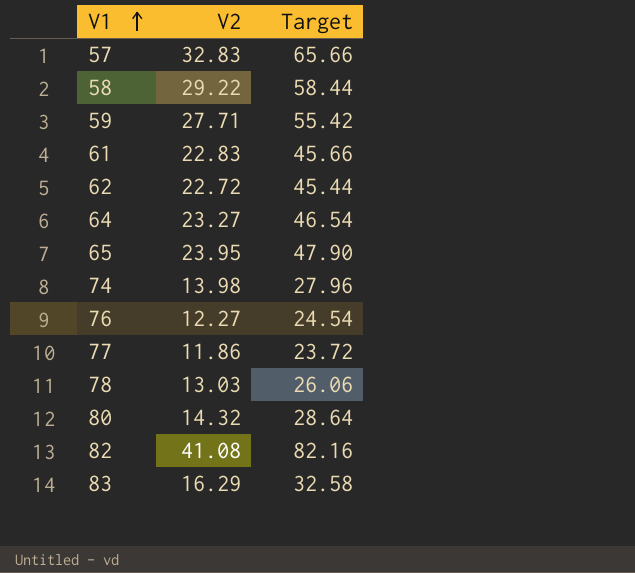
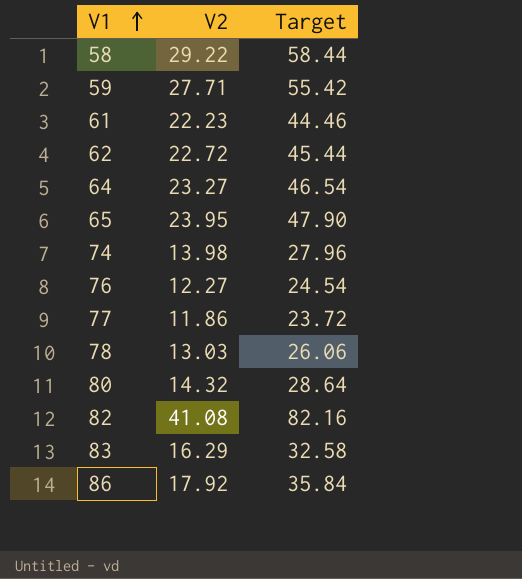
row 57: 32.83 | 65.66 -> none
61 | V2: 22.83 -> 22.23
61 | Target: 45.66 -> 44.46
row 86: none -> 17.92 | 35.84

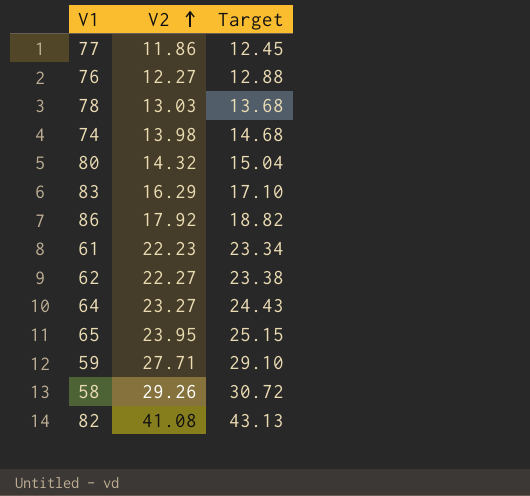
row order: V1 ascending -> V2 ascending
column Target | formula: [V2] * 2 -> [V2] * 1.05
62 | V2: 22.72 -> 22.27
58 | V2: 29.22 -> 29.26

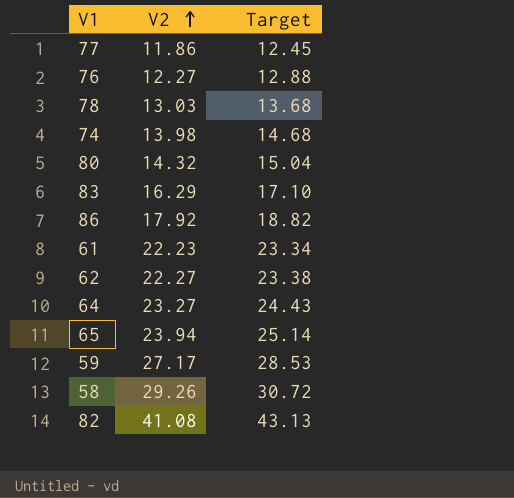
65 | V2: 23.95 -> 23.94
65 | Target: 25.15 -> 25.14
59 | V2: 27.71 -> 27.17
59 | Target: 29.10 -> 28.53

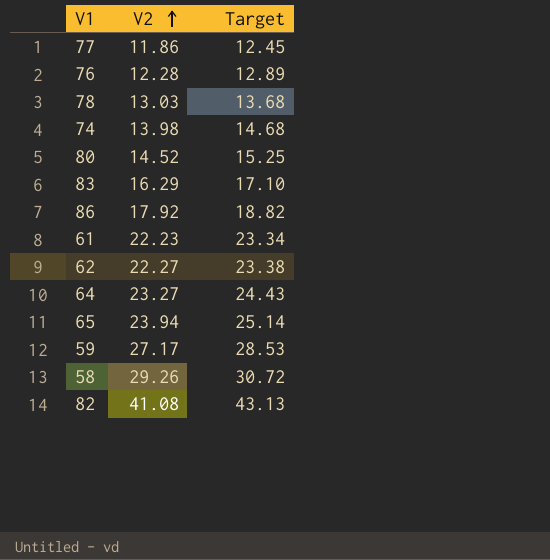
76 | V2: 12.27 -> 12.28
76 | Target: 12.88 -> 12.89
80 | V2: 14.32 -> 14.52
80 | Target: 15.04 -> 15.25

